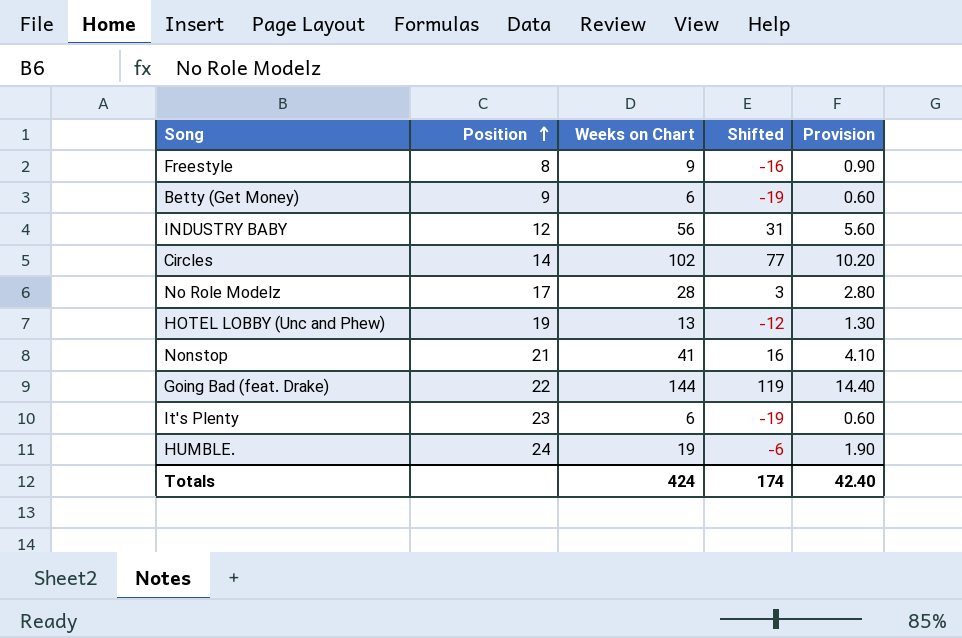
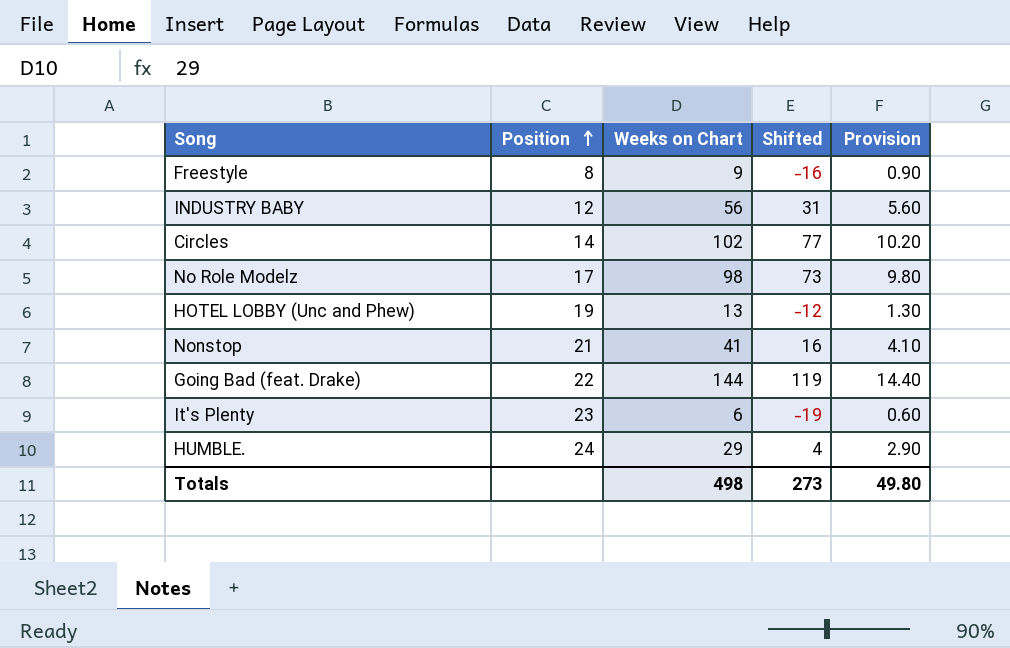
row Betty (Get Money): 9 | 6 | -19 | 0.60 -> none
No Role Modelz | Weeks on Chart: 28 -> 98
No Role Modelz | Shifted: 3 -> 73
No Role Modelz | Provision: 2.80 -> 9.80
HUMBLE. | Weeks on Chart: 19 -> 29
HUMBLE. | Shifted: -6 -> 4
HUMBLE. | Provision: 1.90 -> 2.90
Totals | Weeks on Chart: 424 -> 498
Totals | Shifted: 174 -> 273
Totals | Provision: 42.40 -> 49.80

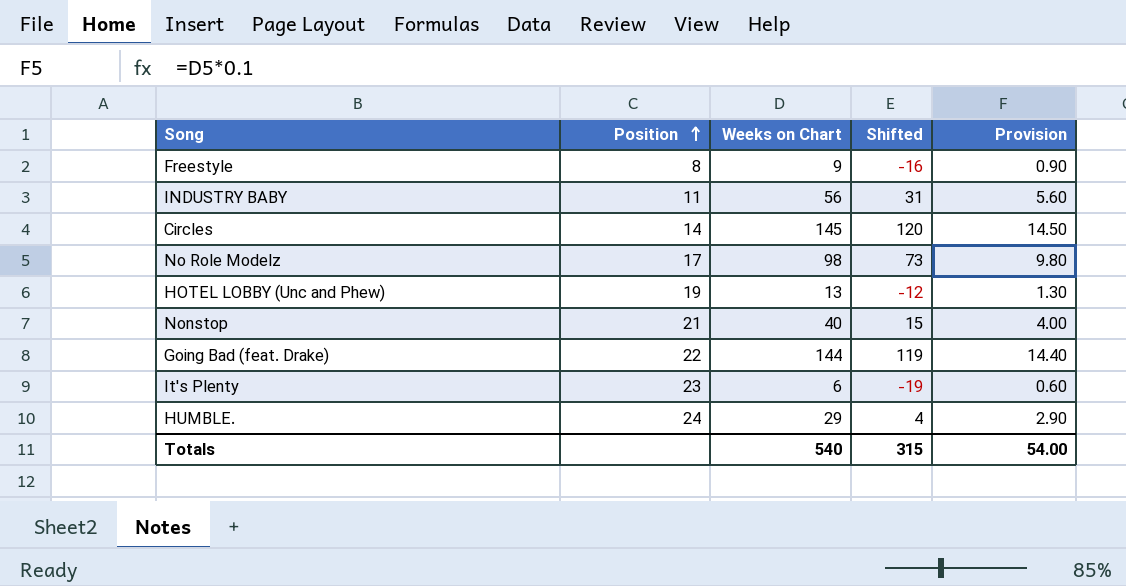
INDUSTRY BABY | Position: 12 -> 11
Circles | Weeks on Chart: 102 -> 145
Circles | Shifted: 77 -> 120
Circles | Provision: 10.20 -> 14.50
Nonstop | Weeks on Chart: 41 -> 40
Nonstop | Shifted: 16 -> 15
Nonstop | Provision: 4.10 -> 4.00
Totals | Weeks on Chart: 498 -> 540
Totals | Shifted: 273 -> 315
Totals | Provision: 49.80 -> 54.00

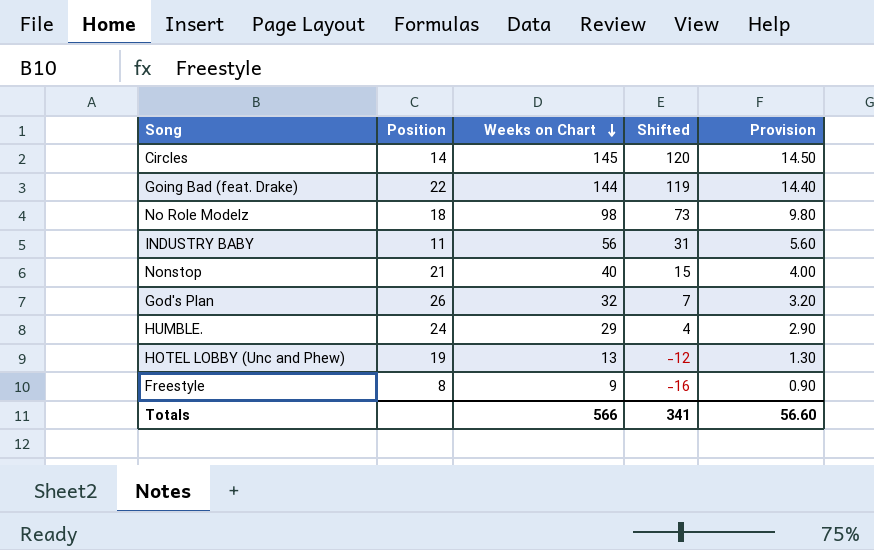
row order: Position ascending -> Weeks on Chart descending
row It's Plenty: 23 | 6 | -19 | 0.60 -> none
No Role Modelz | Position: 17 -> 18
row God's Plan: none -> 26 | 32 | 7 | 3.20
Totals | Weeks on Chart: 540 -> 566
Totals | Shifted: 315 -> 341
Totals | Provision: 54.00 -> 56.60

